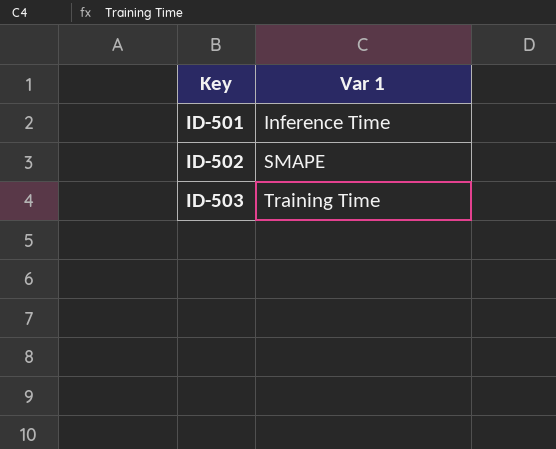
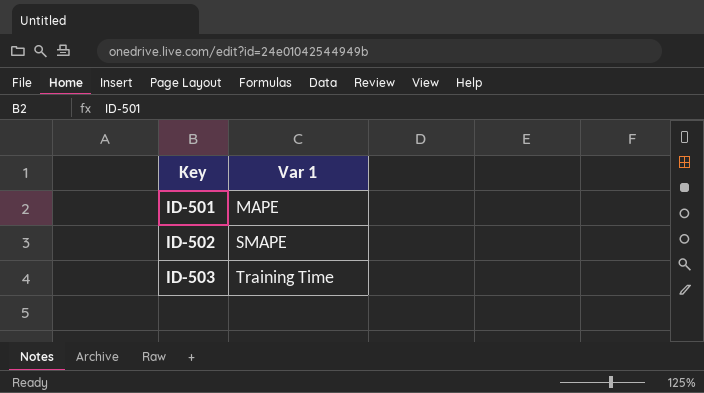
ID-501 | Var 1: Inference Time -> MAPE

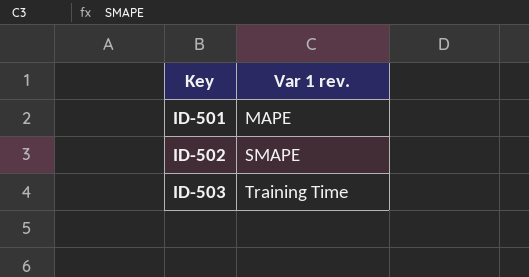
column name: Var 1 -> Var 1 rev.

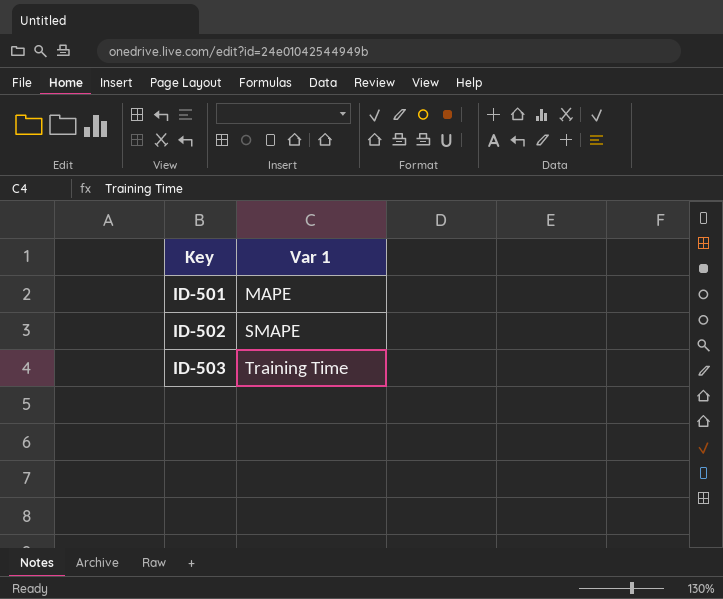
column name: Var 1 rev. -> Var 1

